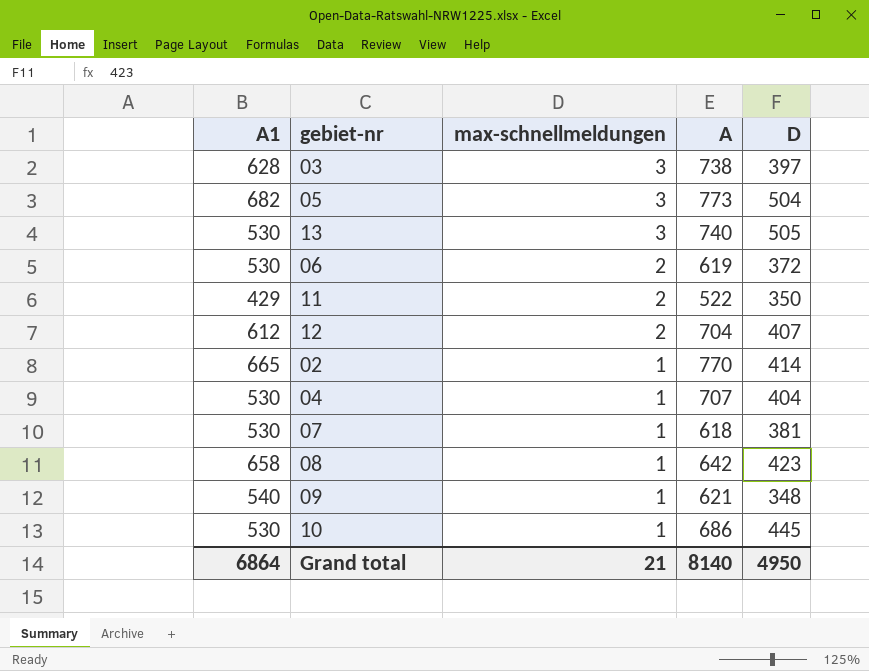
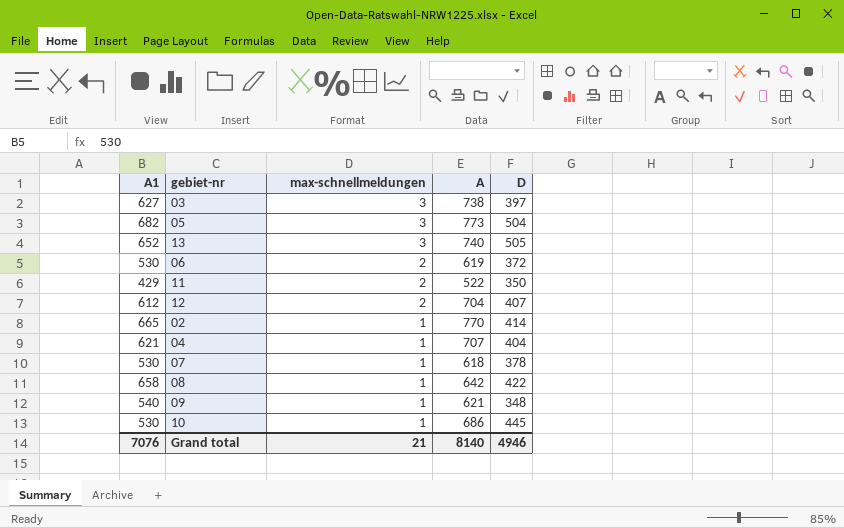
03 | A1: 628 -> 627
13 | A1: 530 -> 652
04 | A1: 530 -> 621
07 | D: 381 -> 378
08 | D: 423 -> 422
Grand total | A1: 6864 -> 7076
Grand total | D: 4950 -> 4946

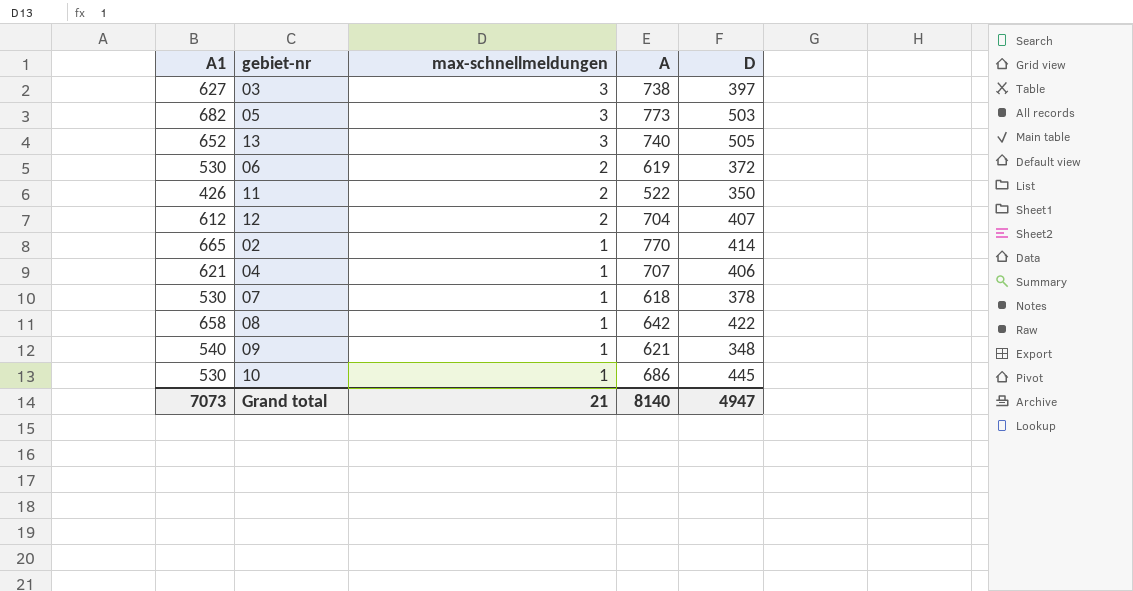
05 | D: 504 -> 503
11 | A1: 429 -> 426
04 | D: 404 -> 406
Grand total | A1: 7076 -> 7073
Grand total | D: 4946 -> 4947

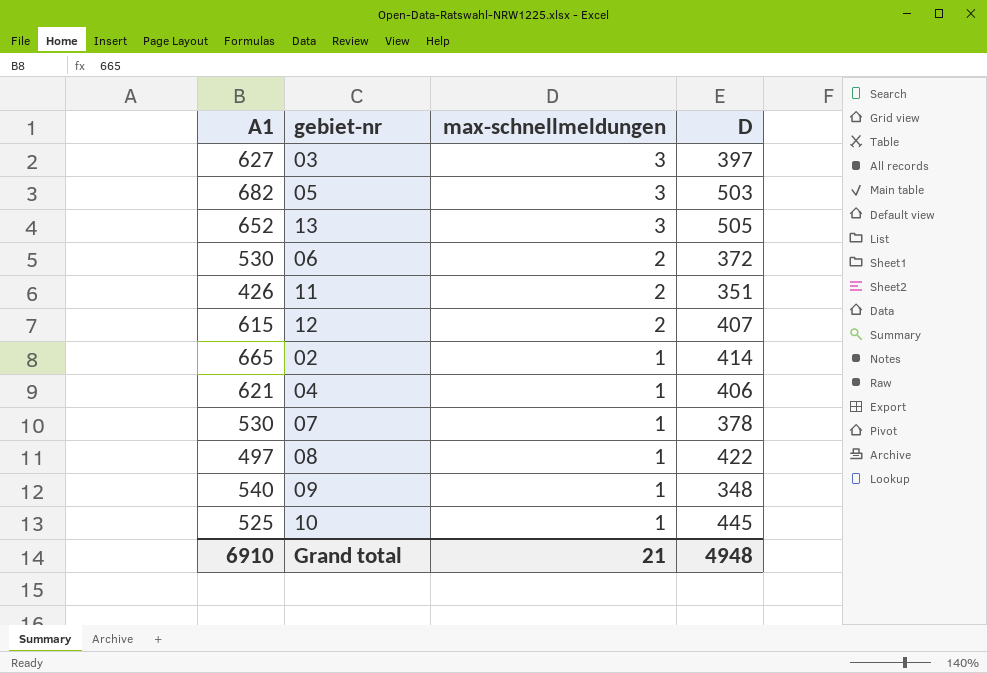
column A | position: 4 -> none
11 | D: 350 -> 351
12 | A1: 612 -> 615
08 | A1: 658 -> 497
10 | A1: 530 -> 525
Grand total | A1: 7073 -> 6910
Grand total | D: 4947 -> 4948

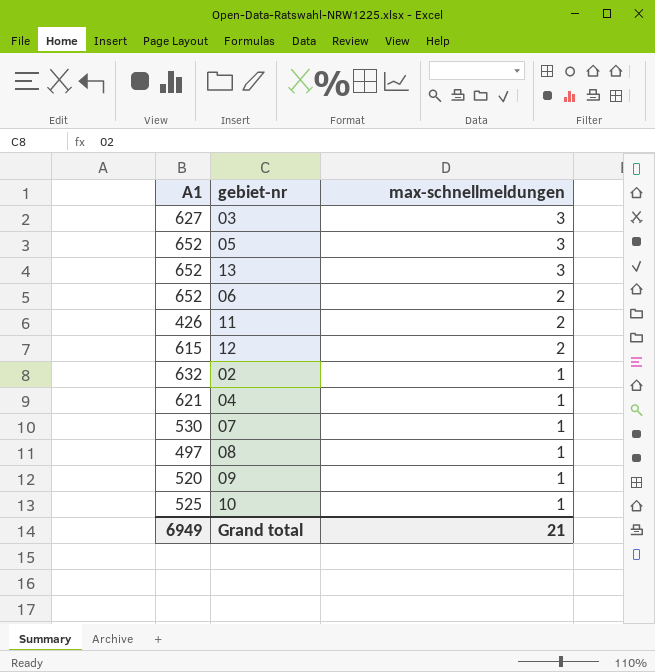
column D | position: 4 -> none
05 | A1: 682 -> 652
06 | A1: 530 -> 652
02 | A1: 665 -> 632
09 | A1: 540 -> 520
Grand total | A1: 6910 -> 6949

